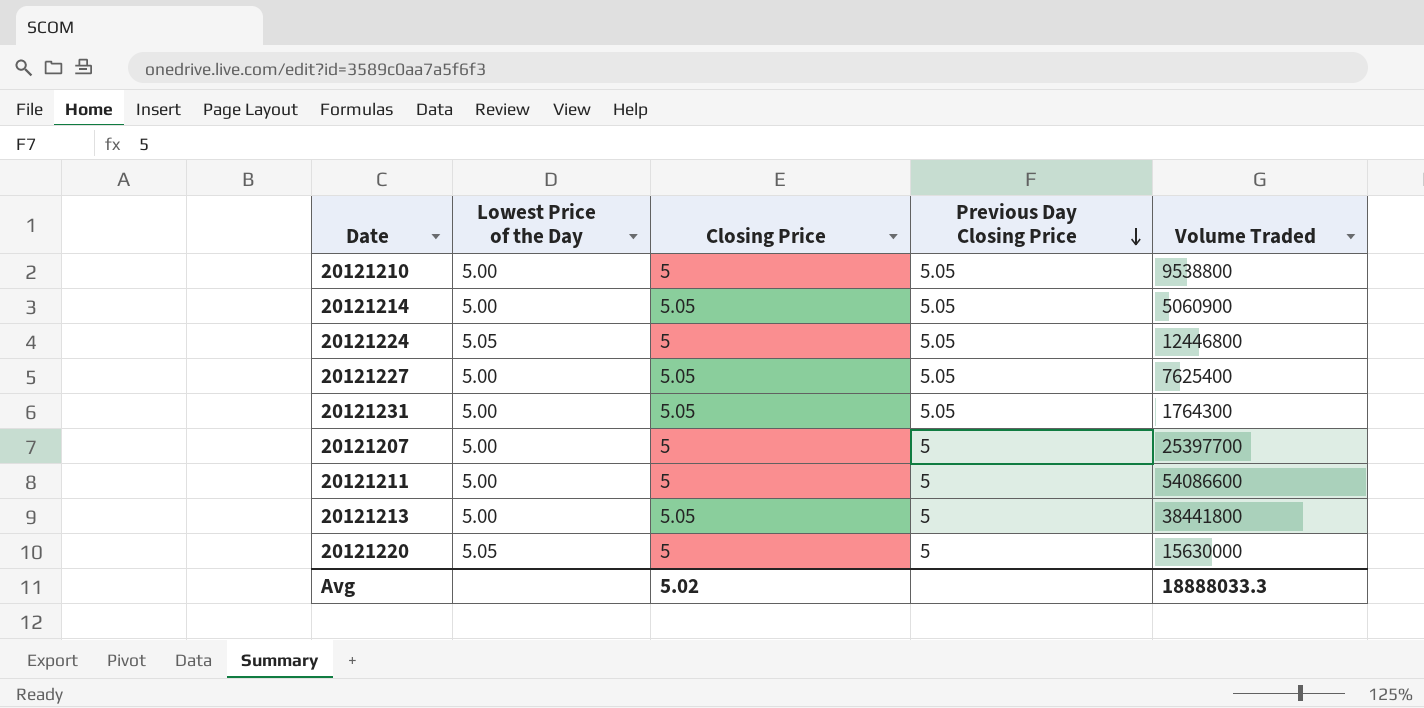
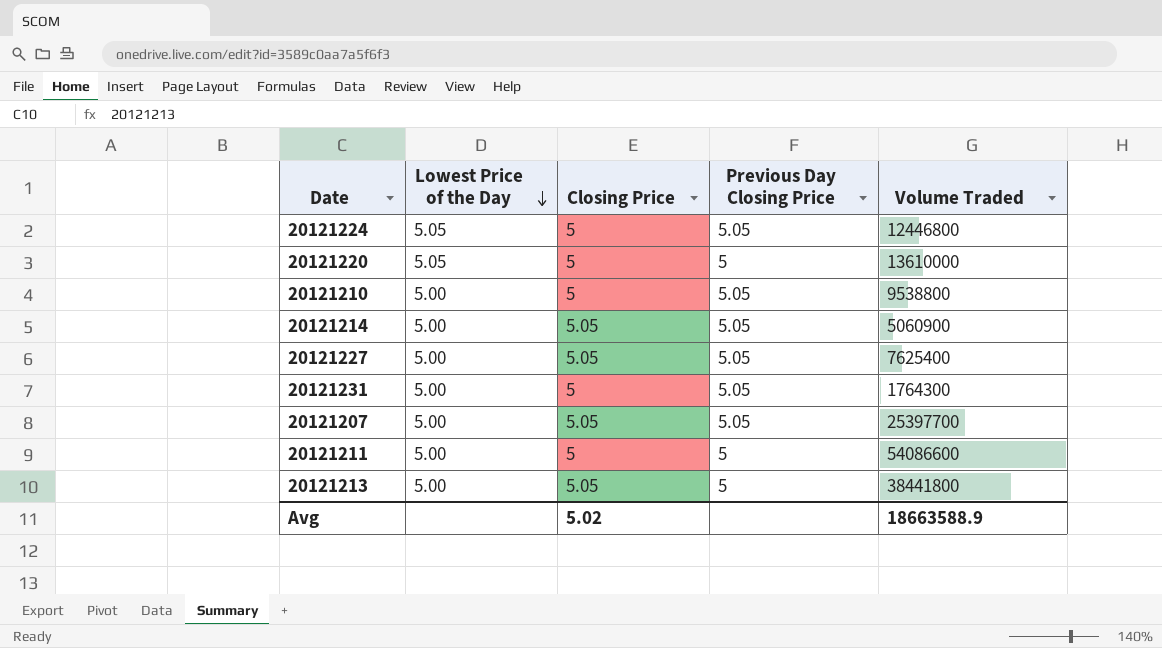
row order: Previous Day Closing Price descending -> Lowest Price of the Day descending
20121220 | Volume Traded: 15630000 -> 13610000
20121231 | Closing Price: 5.05 -> 5
20121207 | Closing Price: 5 -> 5.05
20121207 | Previous Day Closing Price: 5 -> 5.05
Avg | Volume Traded: 18888033.3 -> 18663588.9

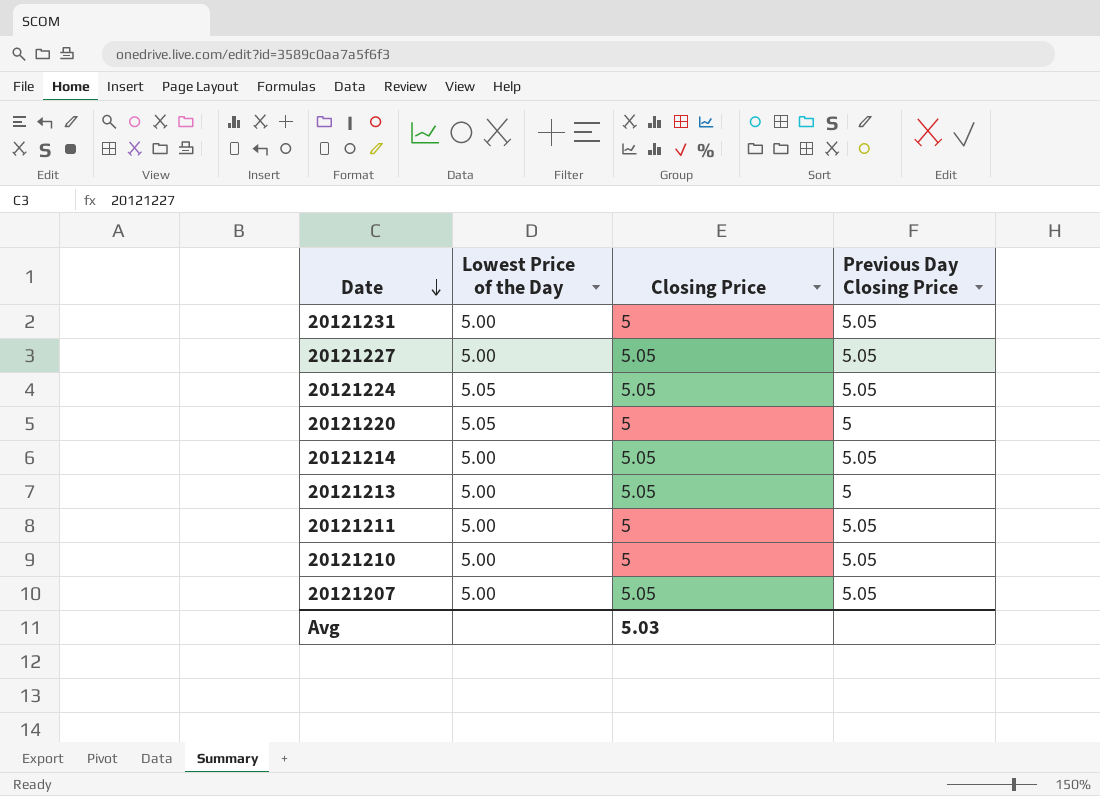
row order: Lowest Price of the Day descending -> Date descending
column Volume Traded | position: 5 -> none
20121224 | Closing Price: 5 -> 5.05
20121211 | Previous Day Closing Price: 5 -> 5.05
Avg | Closing Price: 5.02 -> 5.03

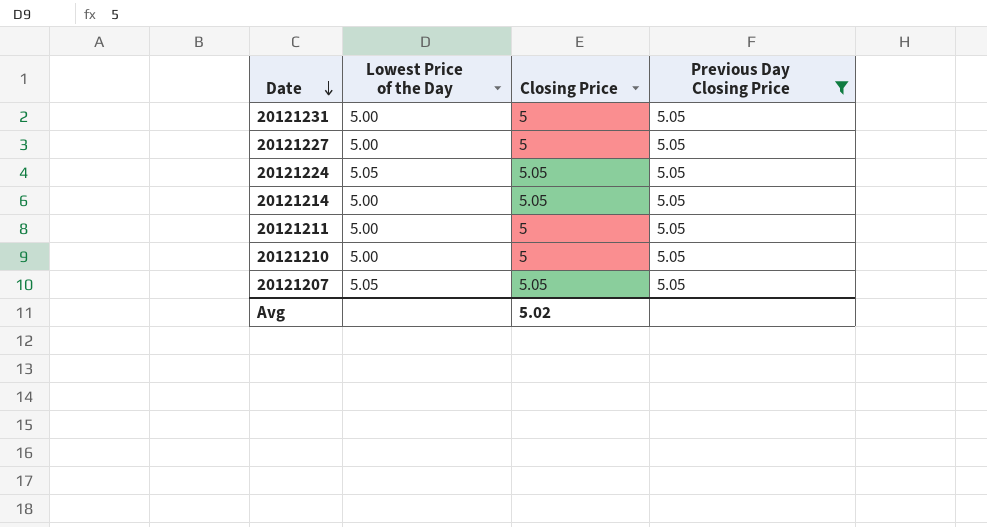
filter: none -> Previous Day Closing Price = 5.05
20121227 | Closing Price: 5.05 -> 5
20121207 | Lowest Price of the Day: 5.00 -> 5.05
Avg | Closing Price: 5.03 -> 5.02

